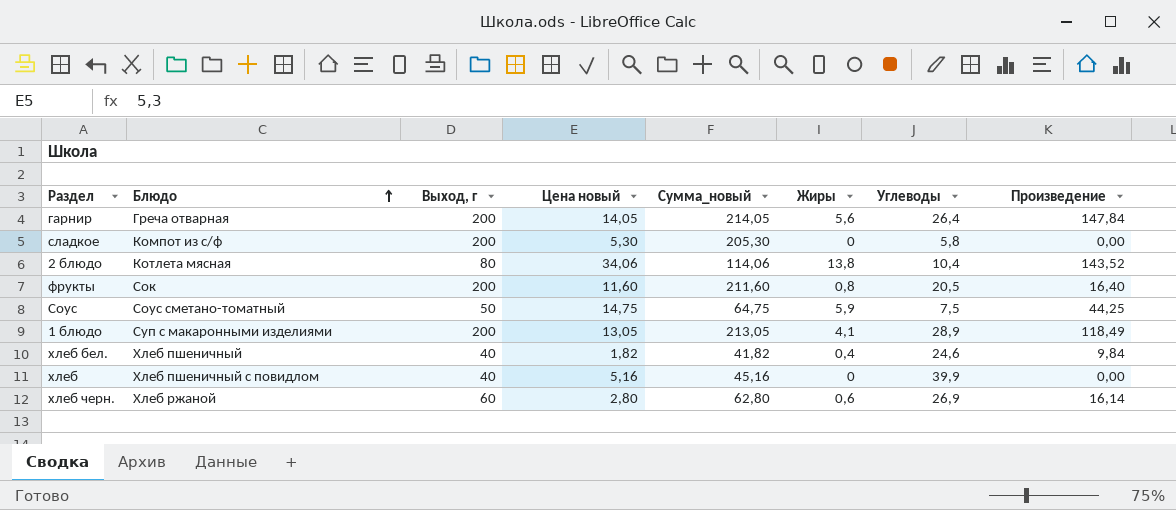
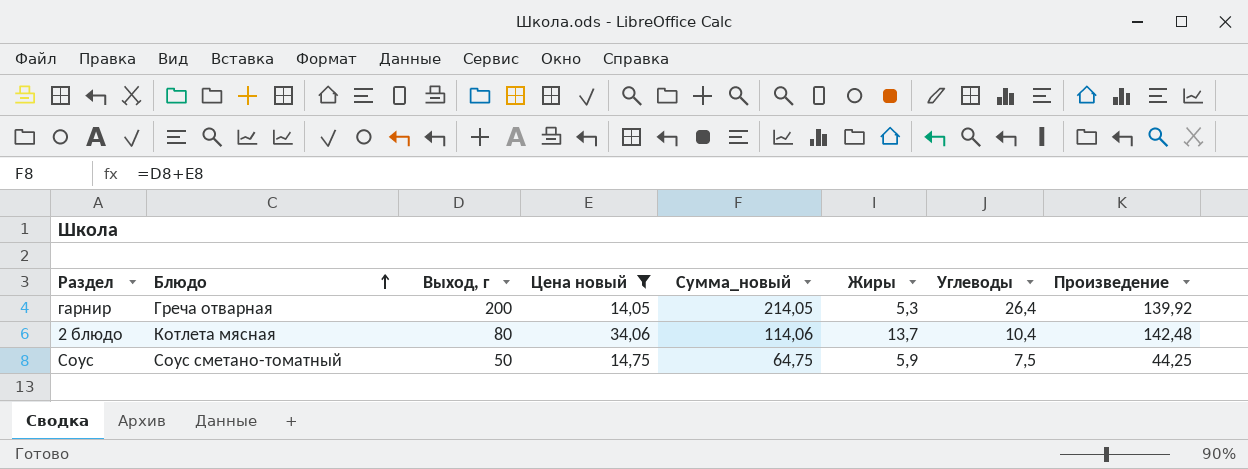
filter: none -> Цена новый >= 14,05
гарнир | Жиры: 5,6 -> 5,3
гарнир | Произведение: 147,84 -> 139,92
2 блюдо | Жиры: 13,8 -> 13,7
2 блюдо | Произведение: 143,52 -> 142,48

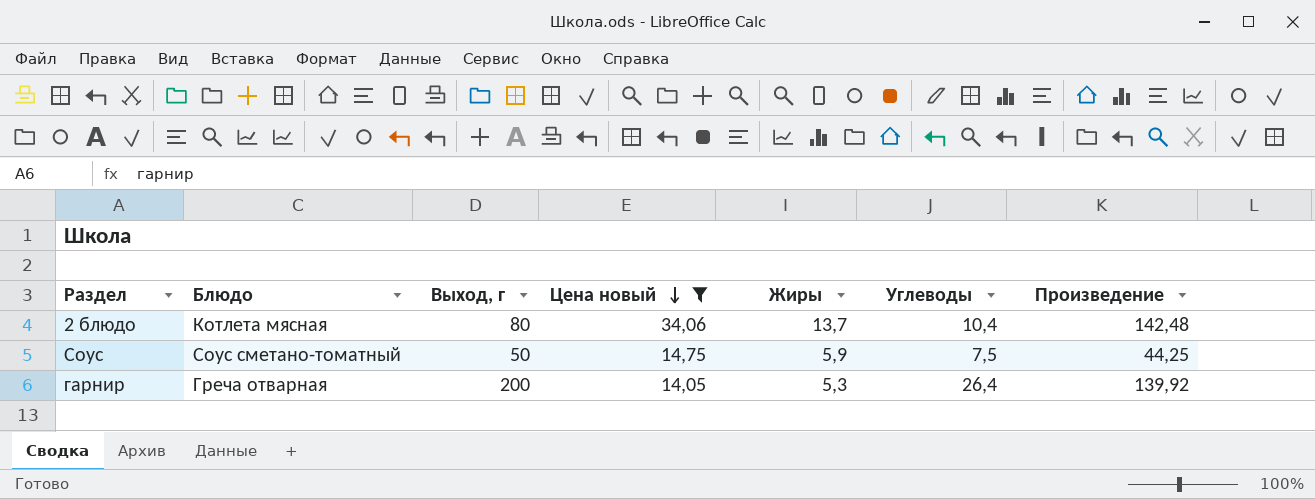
row order: Блюдо ascending -> Цена новый descending
column Сумма_новый | formula: [Выход, г] + [Цена новый] -> none

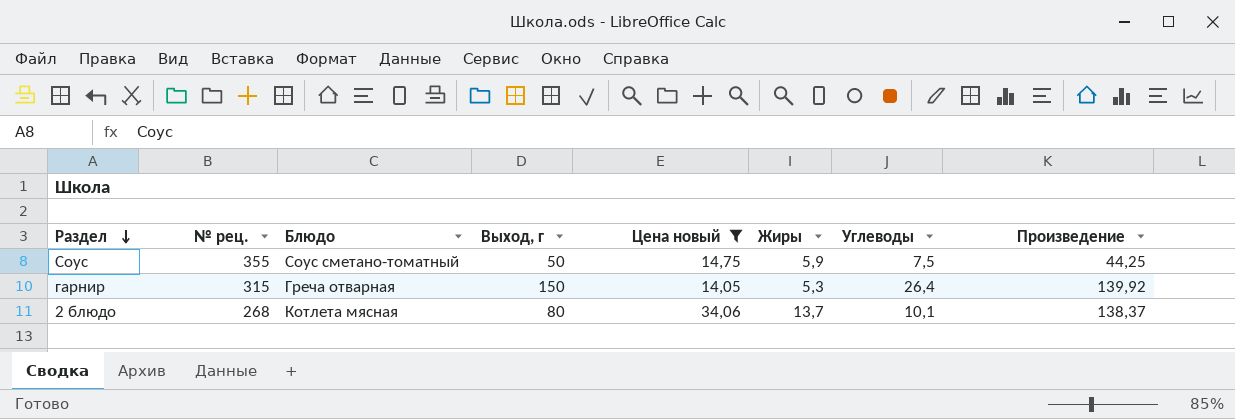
row order: Цена новый descending -> Раздел descending
column № рец. | position: none -> 2
гарнир | Выход, г: 200 -> 150
2 блюдо | Углеводы: 10,4 -> 10,1
2 блюдо | Произведение: 142,48 -> 138,37

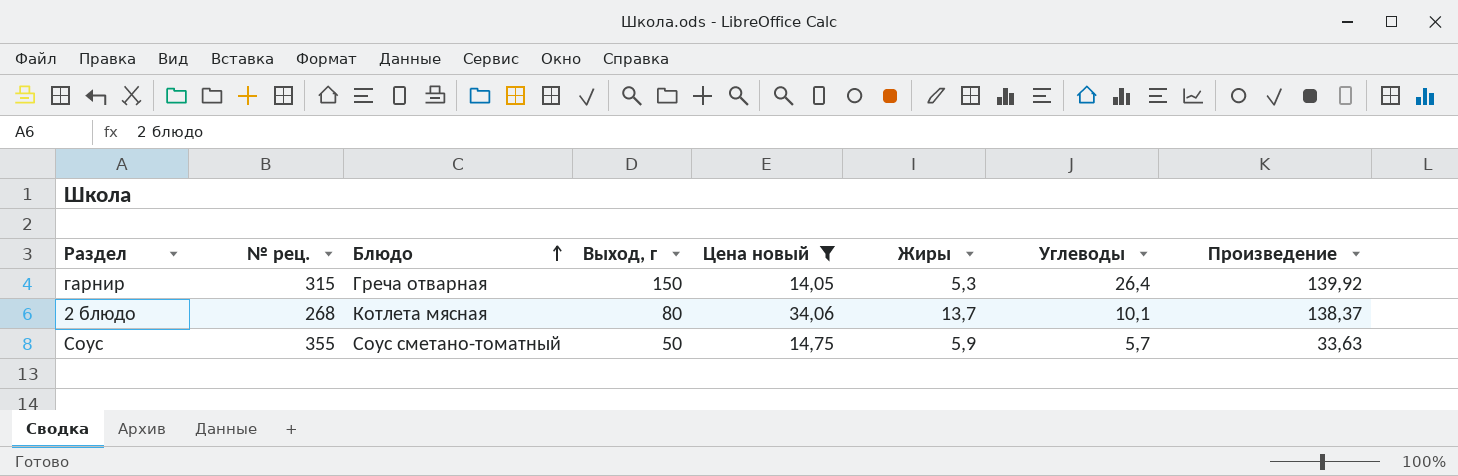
row order: Раздел descending -> Блюдо ascending
Соус | Углеводы: 7,5 -> 5,7
Соус | Произведение: 44,25 -> 33,63

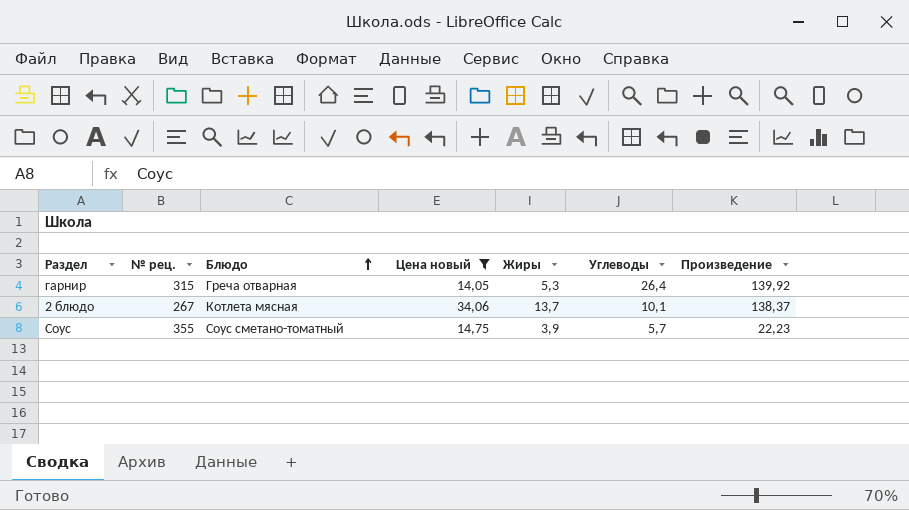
column Выход, г | position: 4 -> none
2 блюдо | № рец.: 268 -> 267
Соус | Жиры: 5,9 -> 3,9
Соус | Произведение: 33,63 -> 22,23

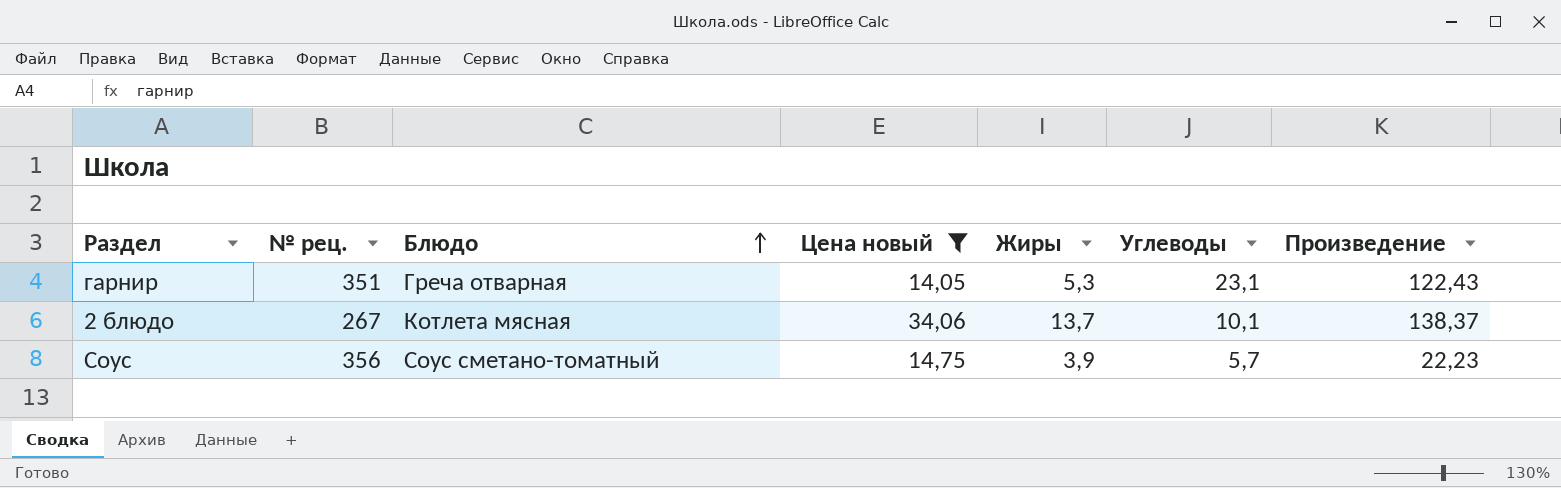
гарнир | № рец.: 315 -> 351
гарнир | Углеводы: 26,4 -> 23,1
гарнир | Произведение: 139,92 -> 122,43
Соус | № рец.: 355 -> 356

